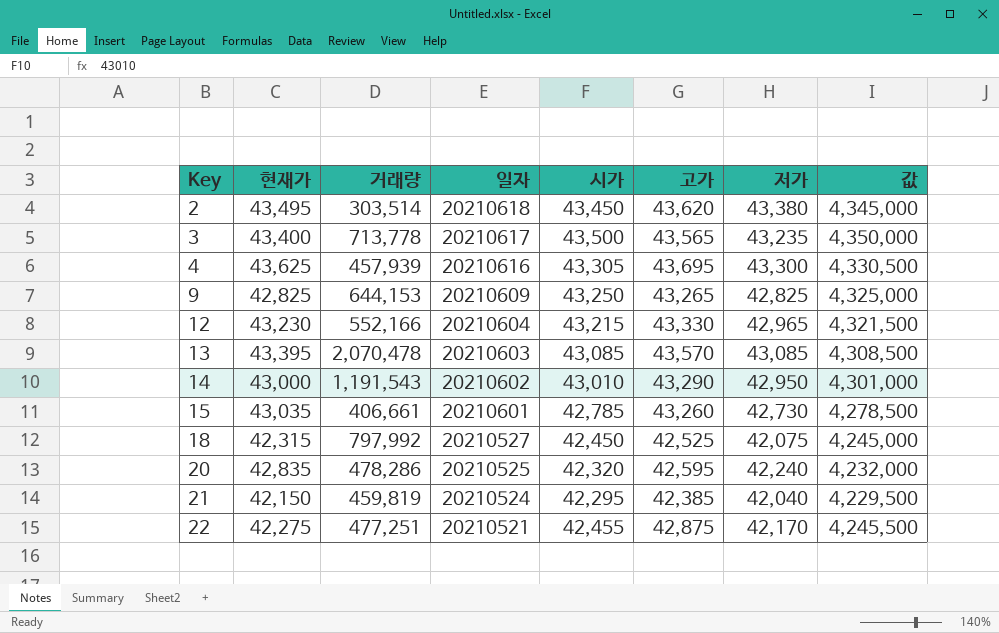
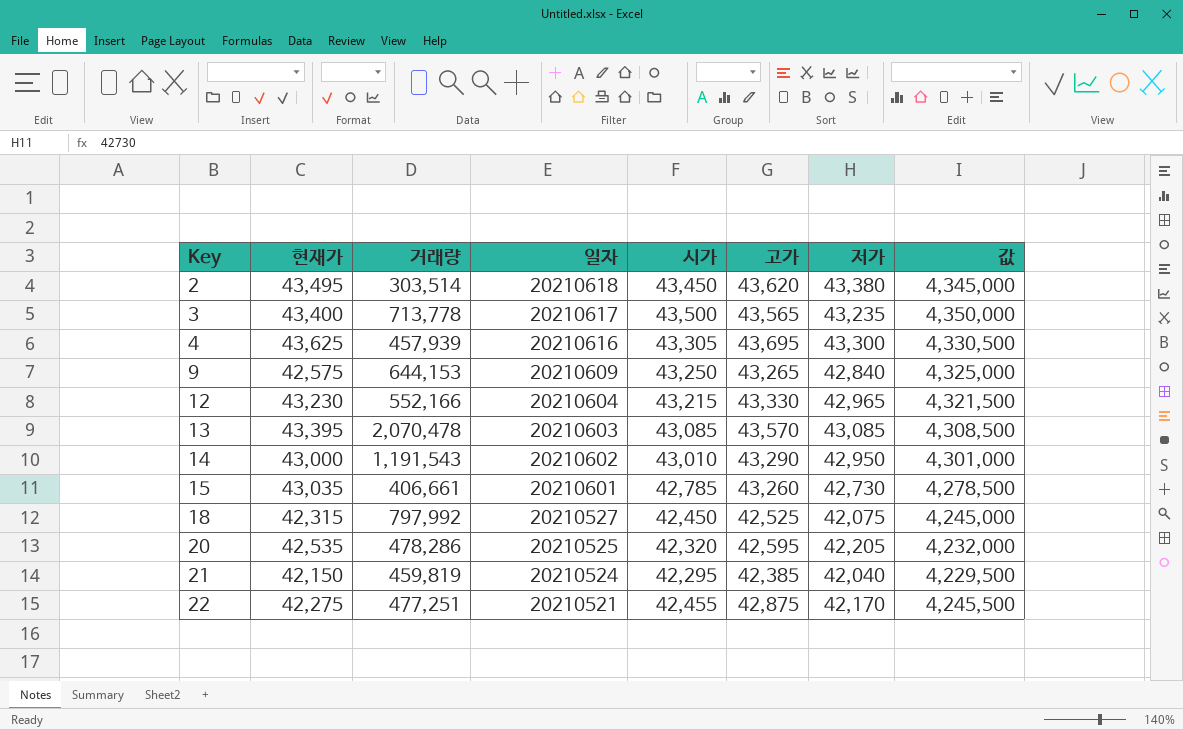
9 | 현재가: 42,825 -> 42,575
9 | 저가: 42,825 -> 42,840
20 | 현재가: 42,835 -> 42,535
20 | 저가: 42,240 -> 42,205

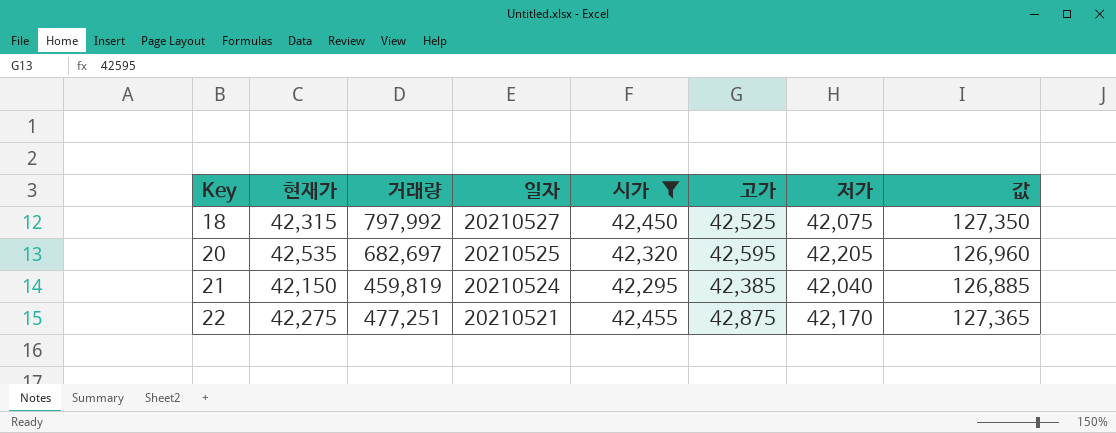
filter: none -> 시가 <= 42,455
column 값 | formula: [시가] * 100 -> [시가] * 3
20 | 거래량: 478,286 -> 682,697

